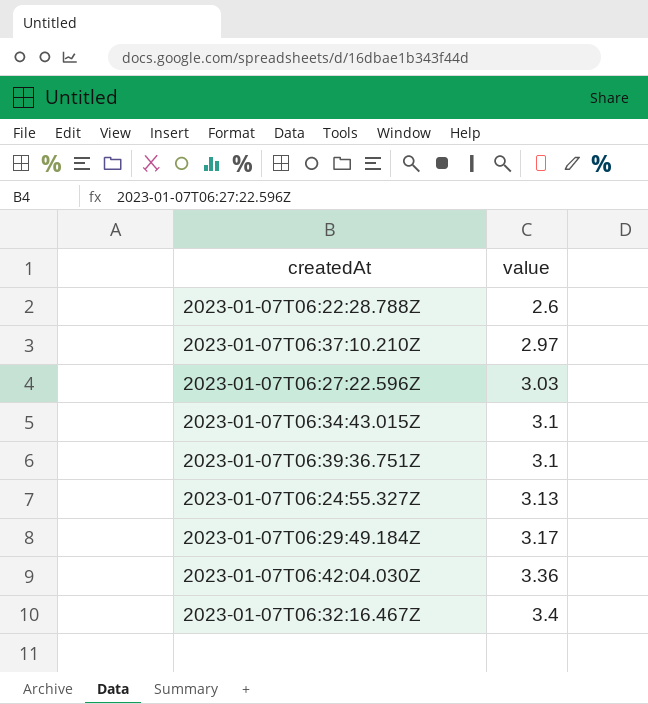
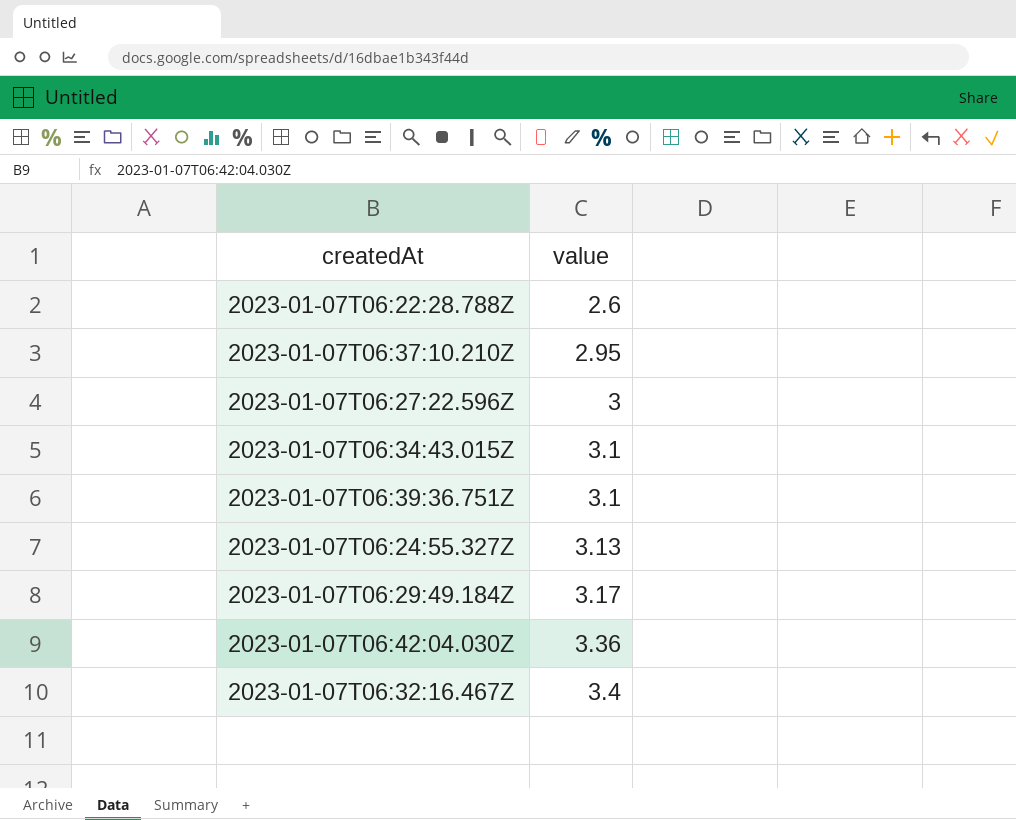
2023-01-07T06:37:10.210Z | value: 2.97 -> 2.95
2023-01-07T06:27:22.596Z | value: 3.03 -> 3

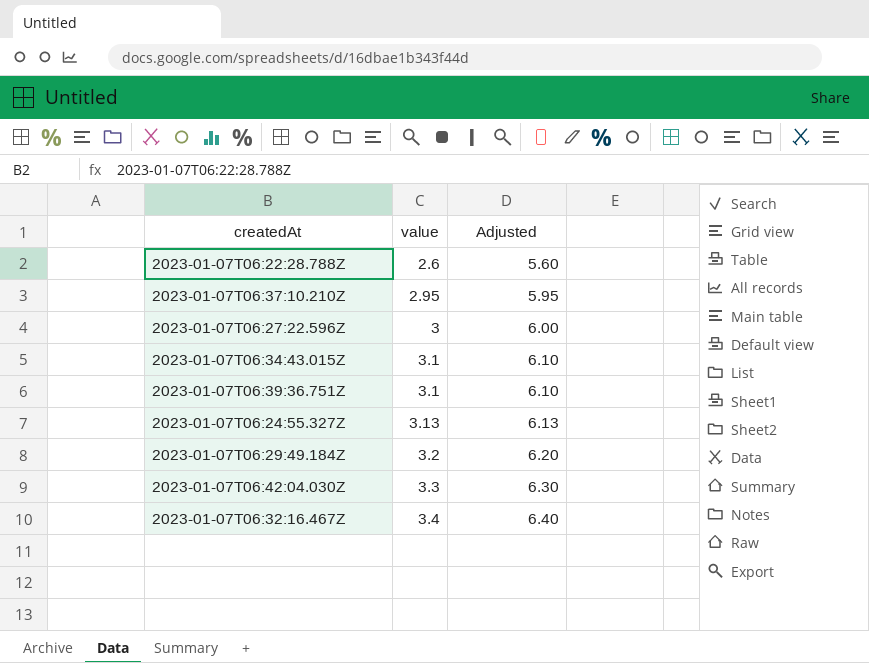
column Adjusted | formula: none -> [value] + 3
2023-01-07T06:29:49.184Z | value: 3.17 -> 3.2
2023-01-07T06:42:04.030Z | value: 3.36 -> 3.3

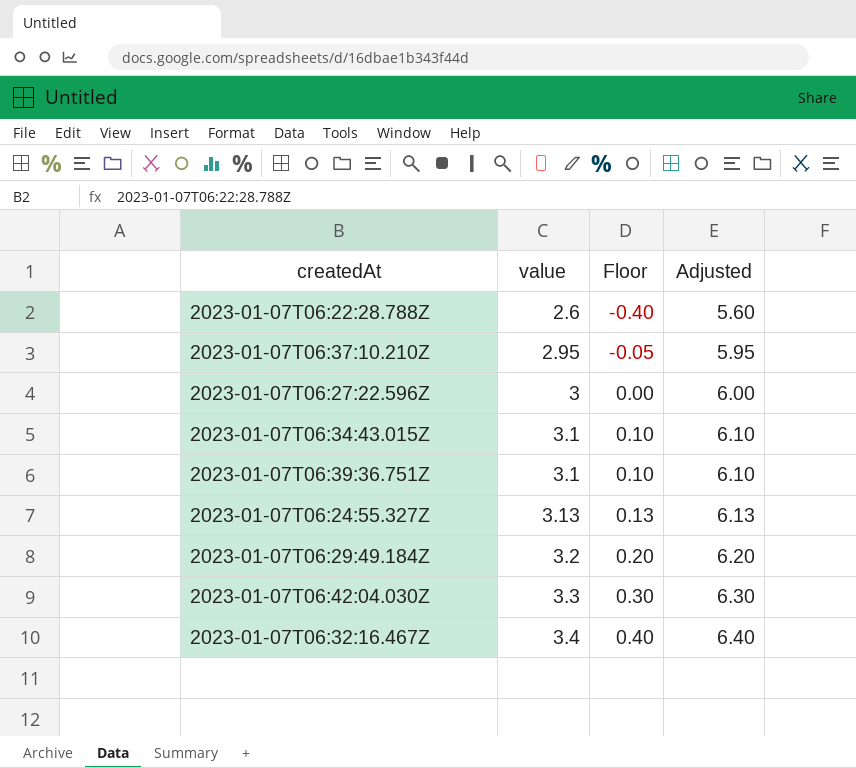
column Floor | formula: none -> [value] - 3

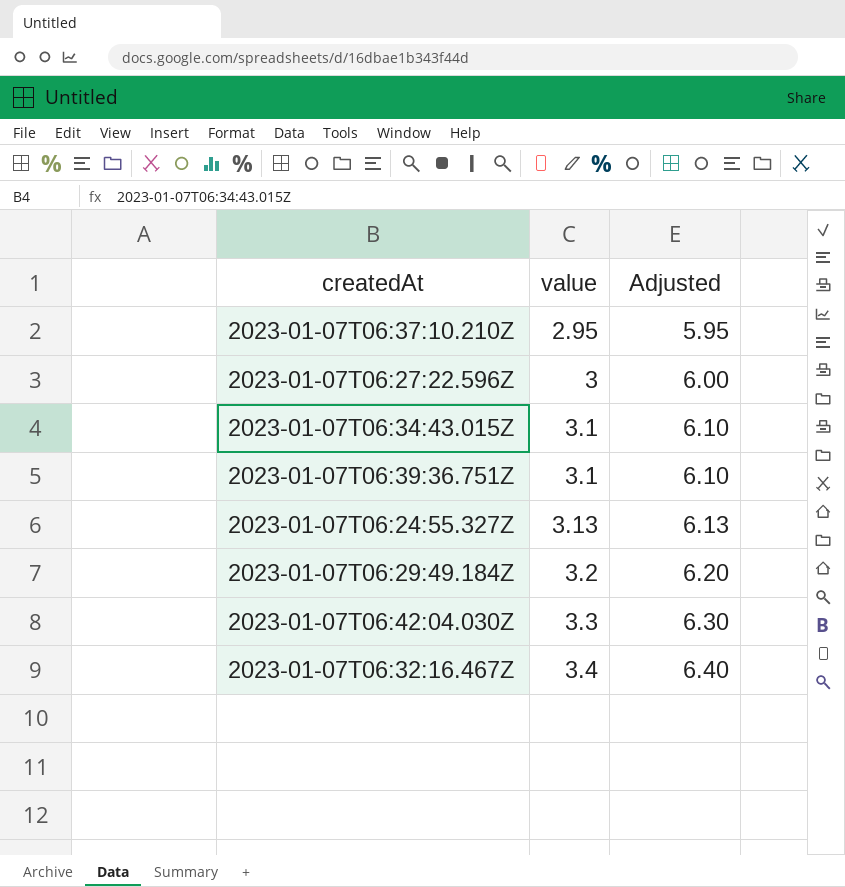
column Floor | formula: [value] - 3 -> none
row 2023-01-07T06:22:28.788Z: 2.6 | -0.40 | 5.60 -> none

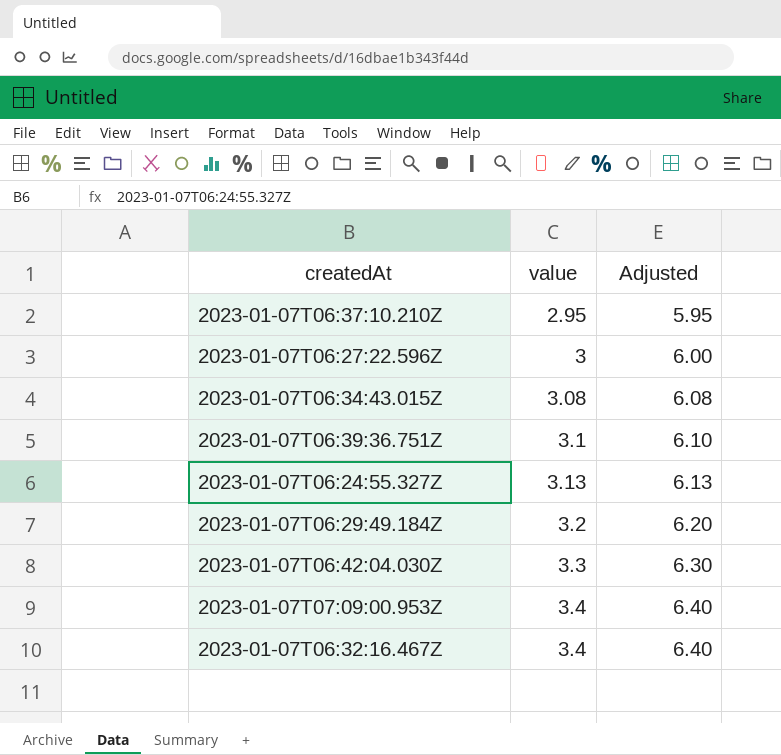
2023-01-07T06:34:43.015Z | value: 3.1 -> 3.08
2023-01-07T06:34:43.015Z | Adjusted: 6.10 -> 6.08
row 2023-01-07T07:09:00.953Z: none -> 3.4 | 6.40

